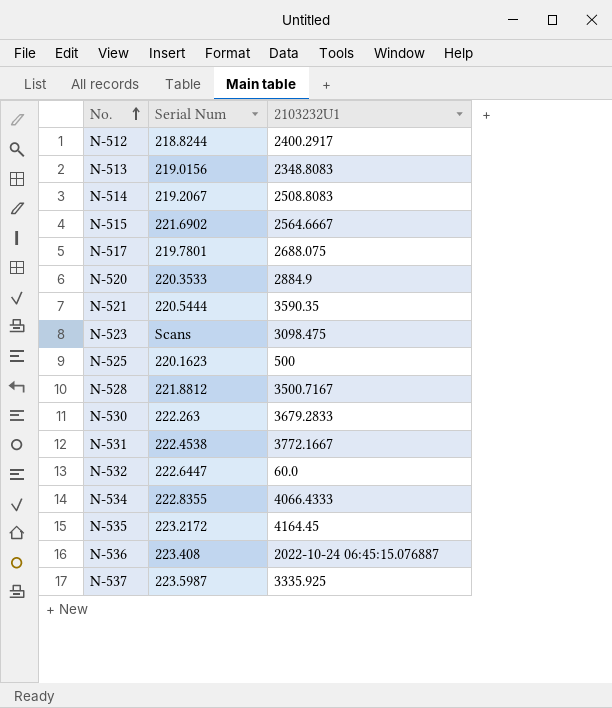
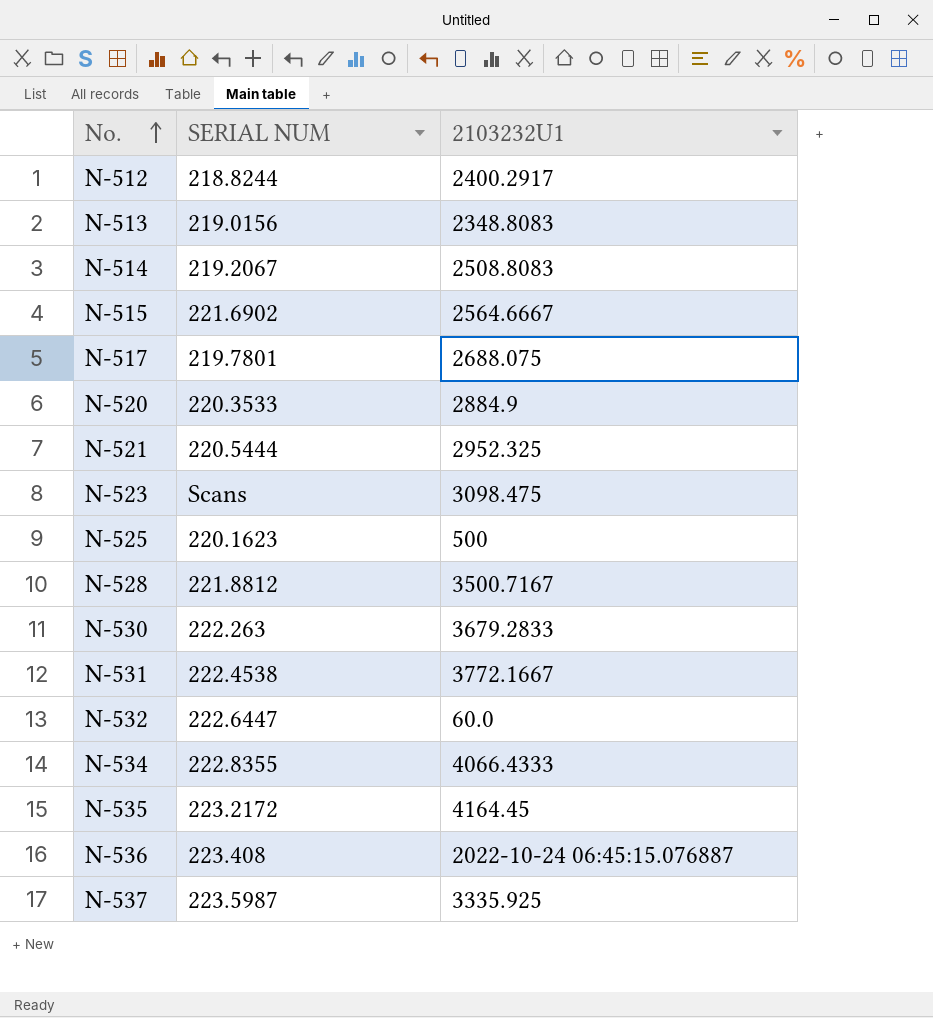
column name: Serial Num -> SERIAL NUM
N-521 | 2103232U1: 3590.35 -> 2952.325

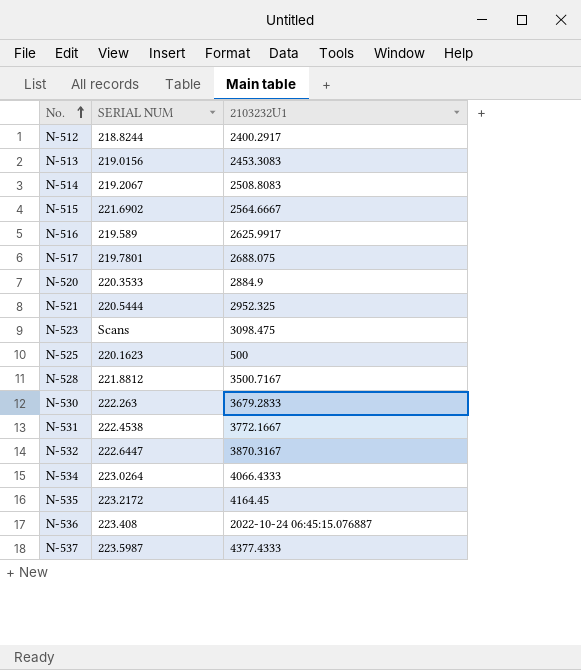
N-513 | 2103232U1: 2348.8083 -> 2453.3083
row N-516: none -> 219.589 | 2625.9917
N-532 | 2103232U1: 60.0 -> 3870.3167
N-534 | SERIAL NUM: 222.8355 -> 223.0264
N-537 | 2103232U1: 3335.925 -> 4377.4333

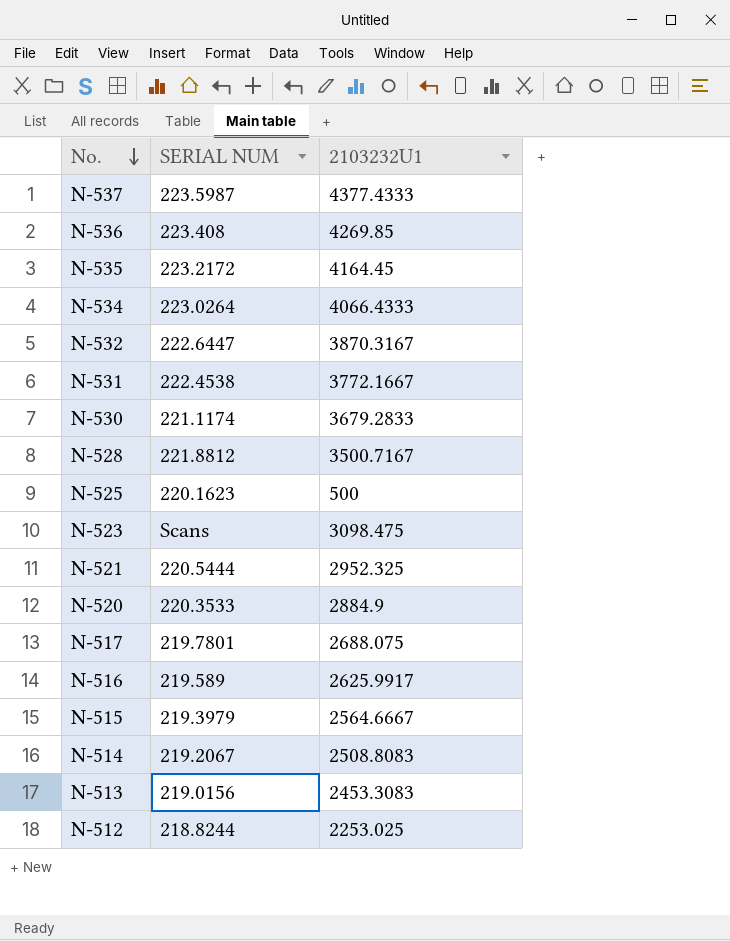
row order: No. ascending -> No. descending
N-536 | 2103232U1: 2022-10-24 06:45:15.076887 -> 4269.85
N-530 | SERIAL NUM: 222.263 -> 221.1174
N-515 | SERIAL NUM: 221.6902 -> 219.3979
N-512 | 2103232U1: 2400.2917 -> 2253.025

